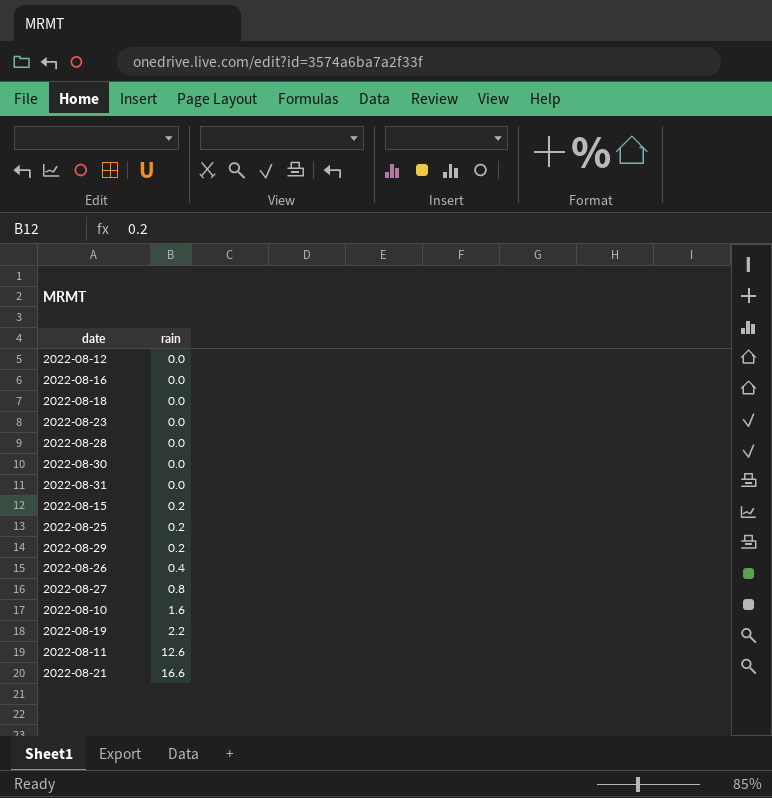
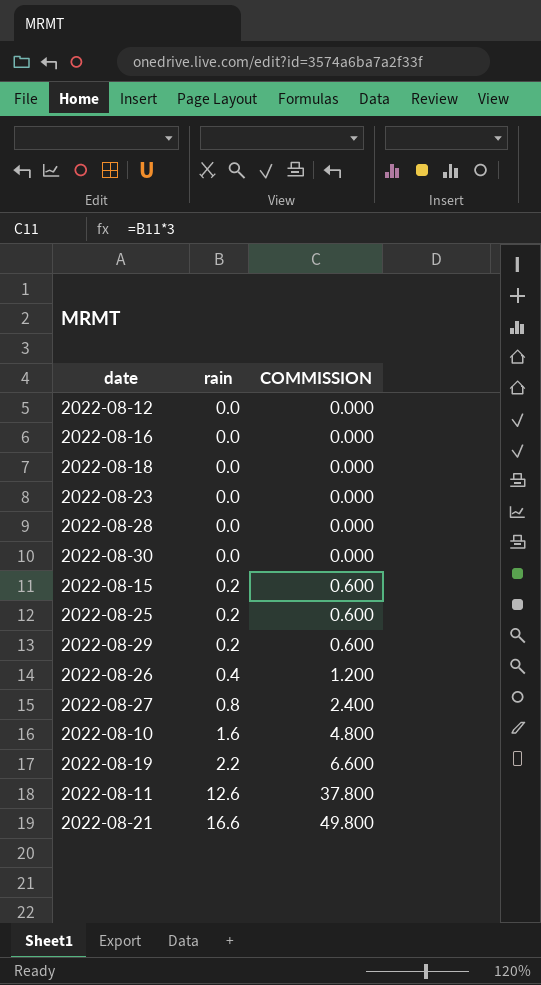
column COMMISSION | formula: none -> [rain] * 3
row 2022-08-31: 0.0 -> none

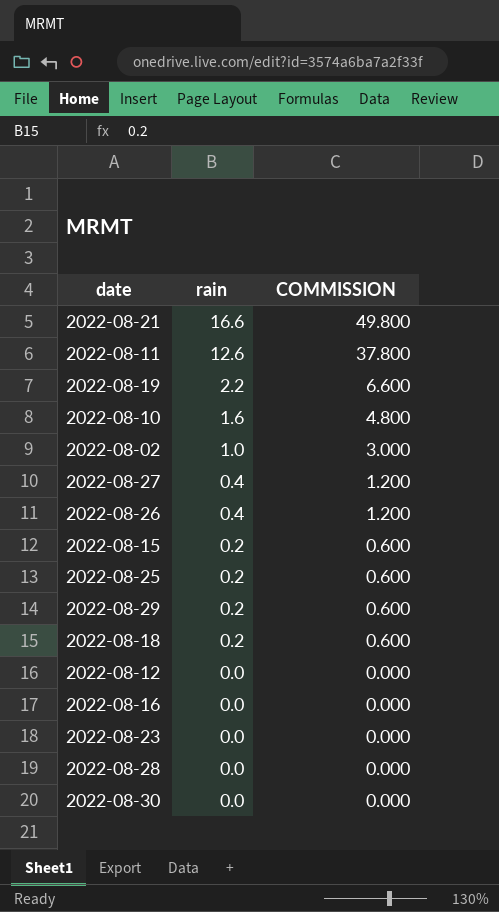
row order: rain ascending -> rain descending
row 2022-08-02: none -> 1.0 | 3.000
2022-08-27 | rain: 0.8 -> 0.4
2022-08-27 | COMMISSION: 2.400 -> 1.200
2022-08-18 | rain: 0.0 -> 0.2
2022-08-18 | COMMISSION: 0.000 -> 0.600

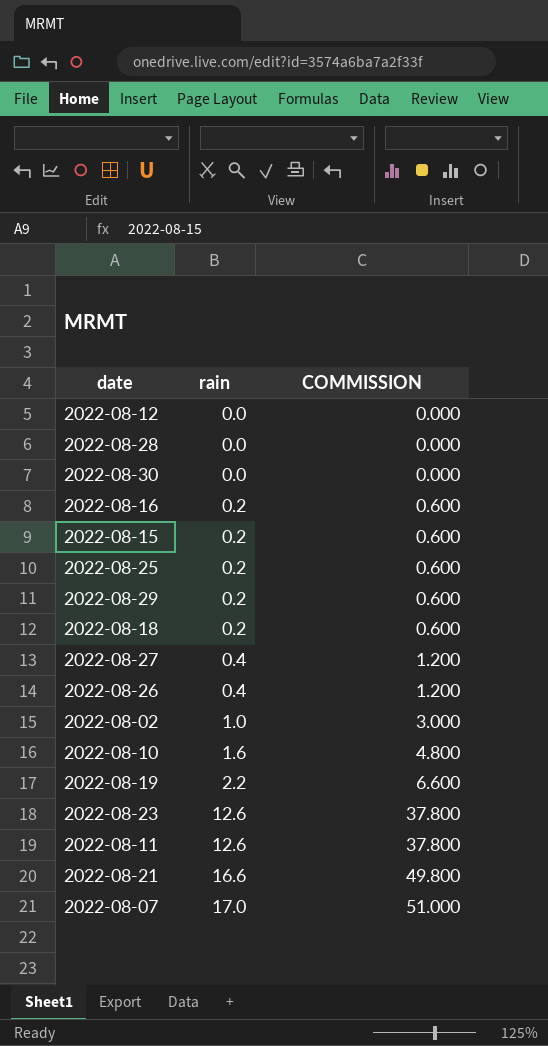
row order: rain descending -> rain ascending
2022-08-16 | rain: 0.0 -> 0.2
2022-08-16 | COMMISSION: 0.000 -> 0.600
2022-08-23 | rain: 0.0 -> 12.6
2022-08-23 | COMMISSION: 0.000 -> 37.800
row 2022-08-07: none -> 17.0 | 51.000

